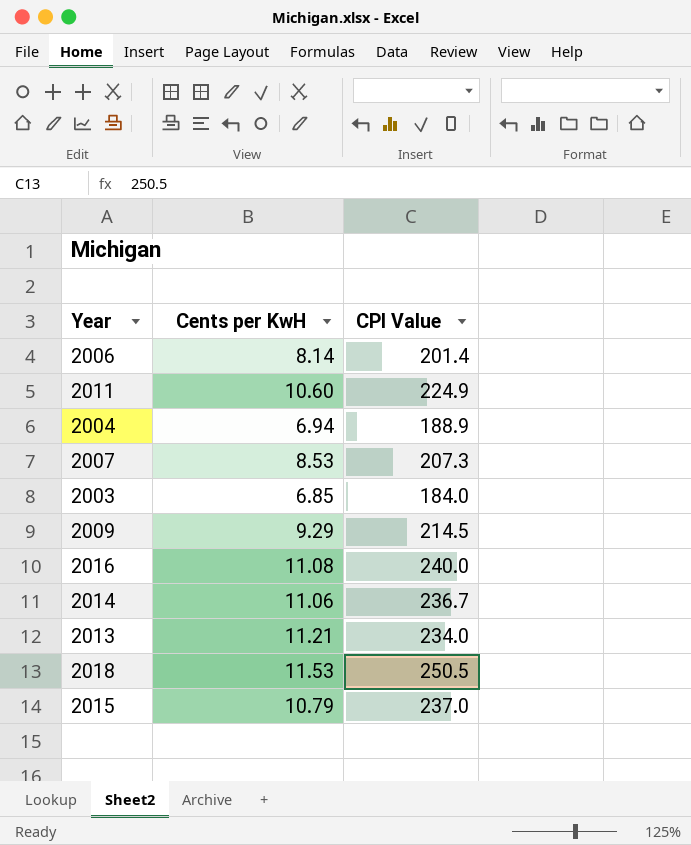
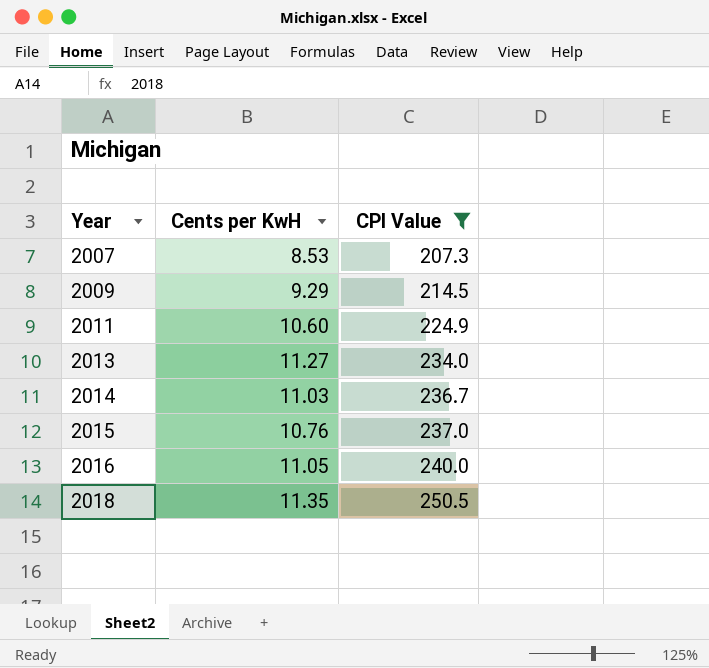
filter: none -> CPI Value >= 207.3
row order: none -> Year ascending
2013 | Cents per KwH: 11.21 -> 11.27
2014 | Cents per KwH: 11.06 -> 11.03
2015 | Cents per KwH: 10.79 -> 10.76
2016 | Cents per KwH: 11.08 -> 11.05
2018 | Cents per KwH: 11.53 -> 11.35

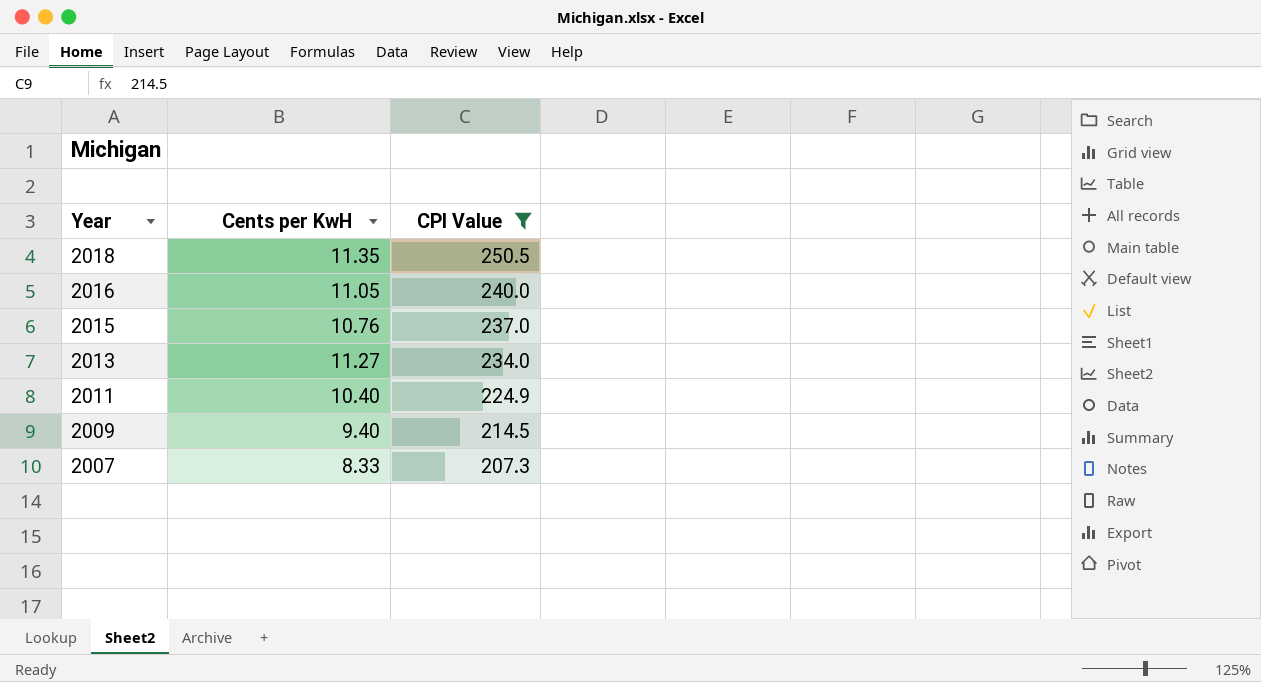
row order: Year ascending -> Year descending
row 2014: 11.03 | 236.7 -> none
2011 | Cents per KwH: 10.60 -> 10.40
2009 | Cents per KwH: 9.29 -> 9.40
2007 | Cents per KwH: 8.53 -> 8.33

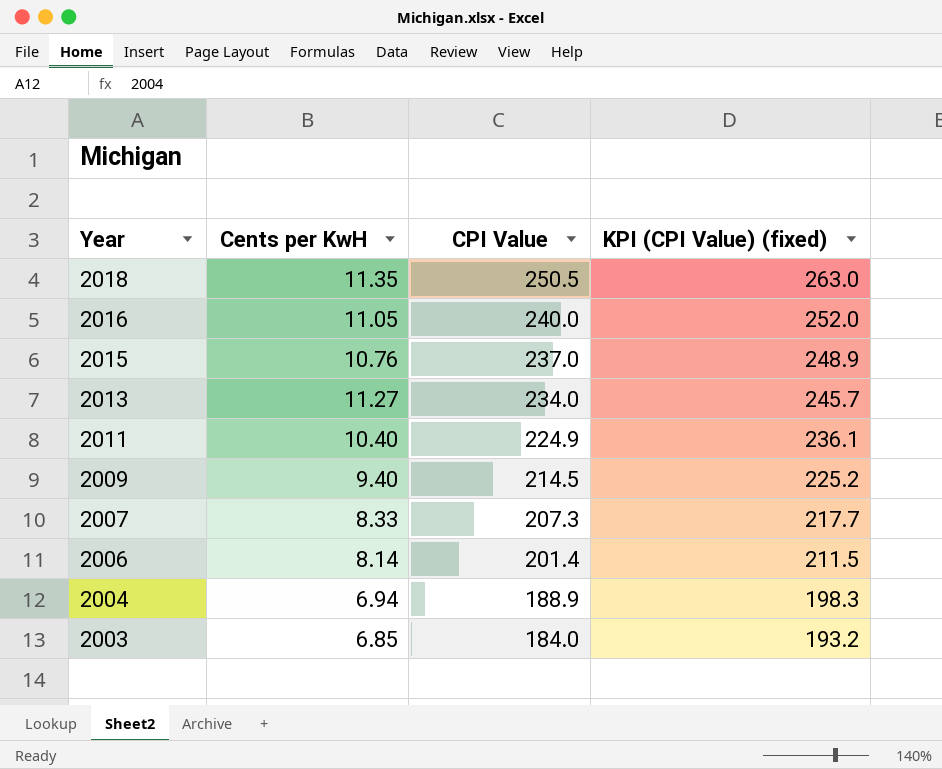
filter: CPI Value >= 207.3 -> none
column KPI (CPI Value) (fixed) | formula: none -> [CPI Value] * 1.05

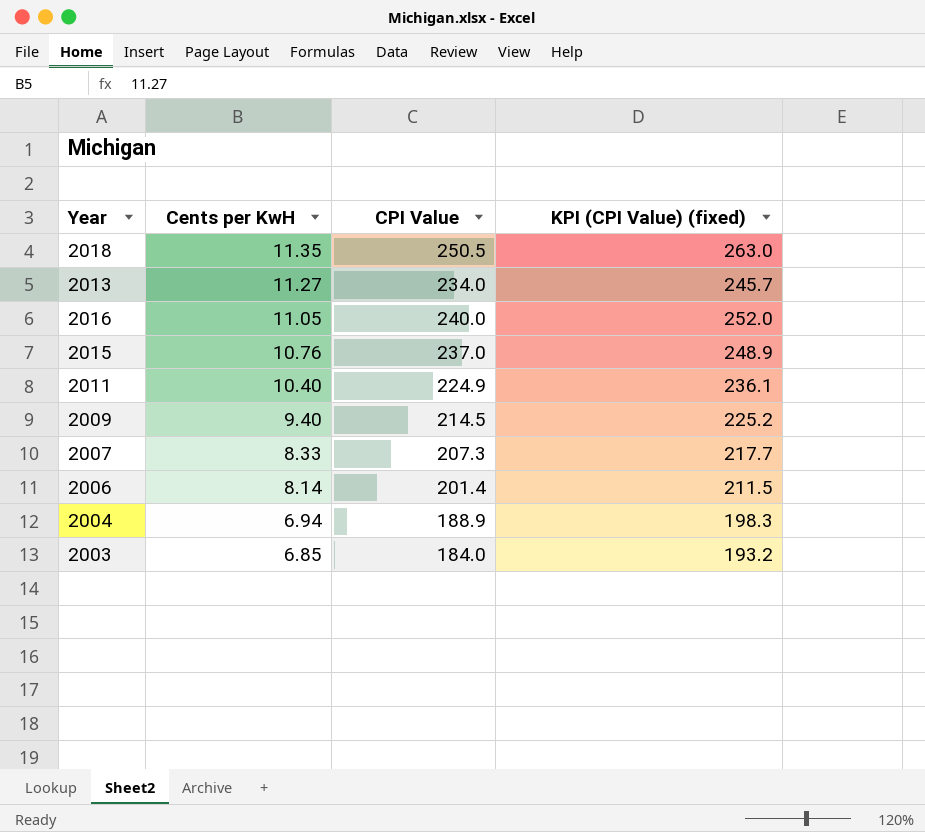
row order: Year descending -> Cents per KwH descending

